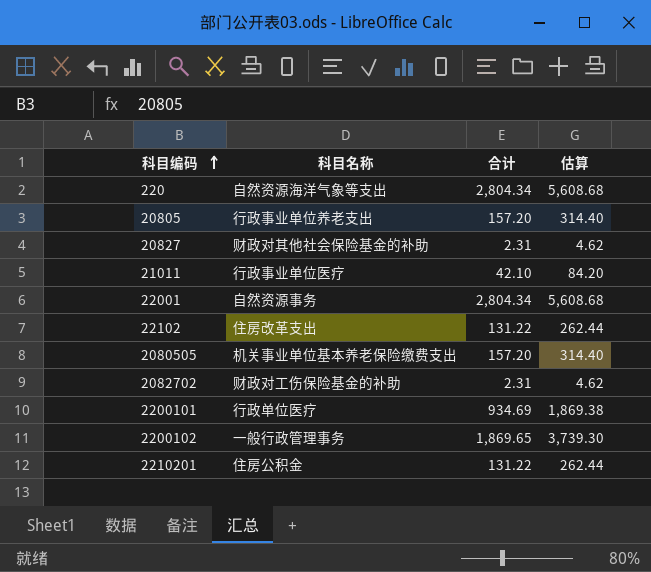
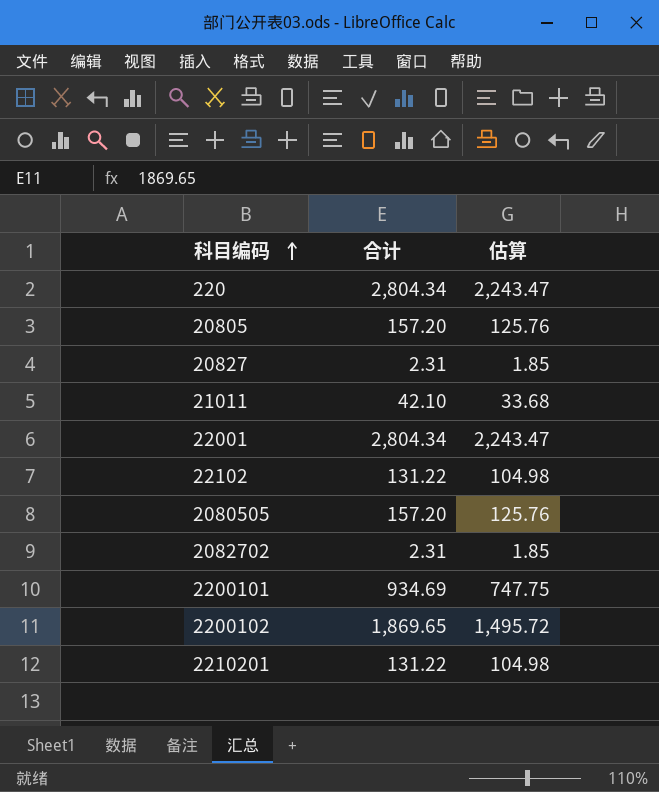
column 科目名称 | position: 2 -> none
column 估算 | formula: [合计] * 2 -> [合计] * 0.8

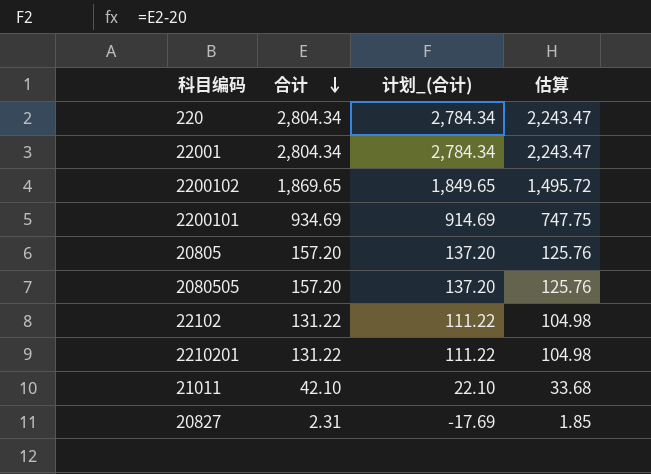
row order: 科目编码 ascending -> 合计 descending
column 计划_(合计) | formula: none -> [合计] - 20
row 2082702: 2.31 | 1.85 -> none

